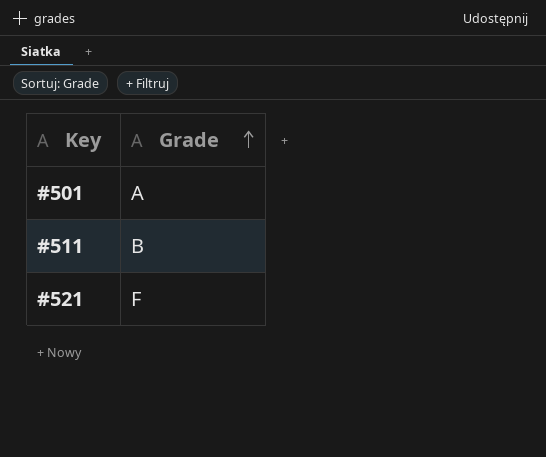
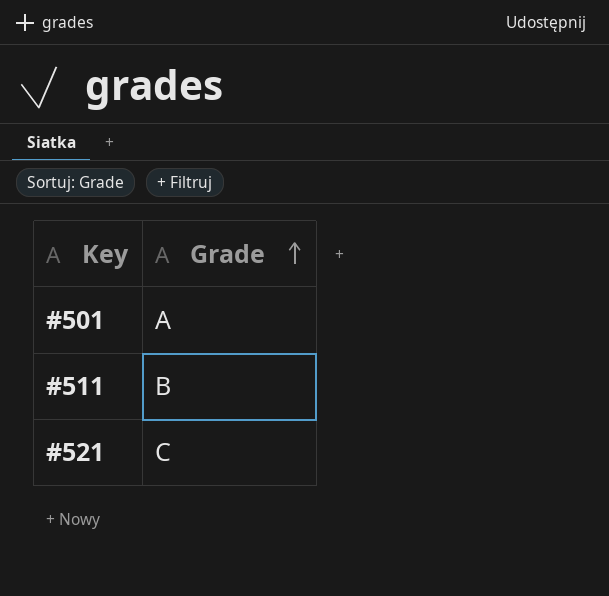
#521 | Grade: F -> C

